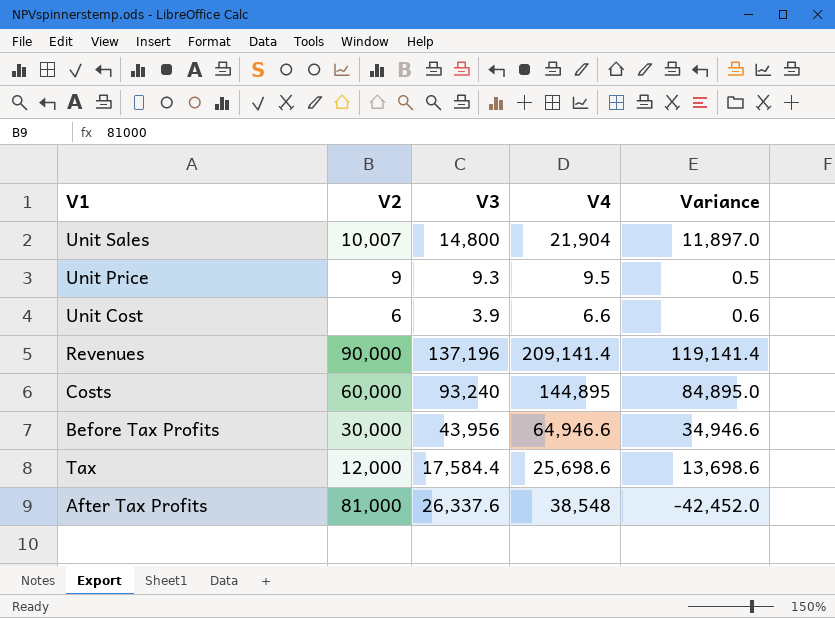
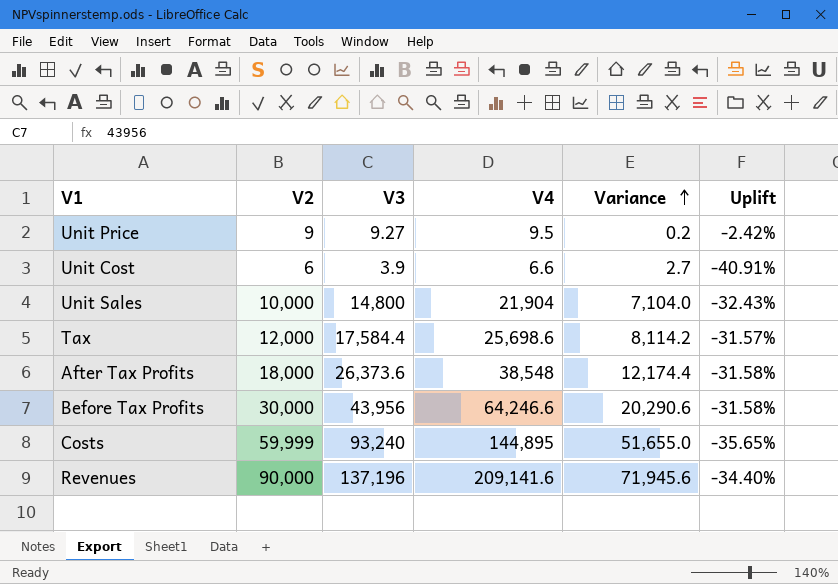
row order: none -> Variance ascending
column Variance | formula: [V4] - [V2] -> [V4] - [V3]
column Uplift | formula: none -> ([V3] - [V4]) / [V4]
Unit Price | V3: 9.3 -> 9.27
Unit Sales | V2: 10,007 -> 10,000
After Tax Profits | V2: 81,000 -> 18,000
After Tax Profits | V3: 26,337.6 -> 26,373.6
Before Tax Profits | V4: 64,946.6 -> 64,246.6
Costs | V2: 60,000 -> 59,999
Revenues | V4: 209,141.4 -> 209,141.6

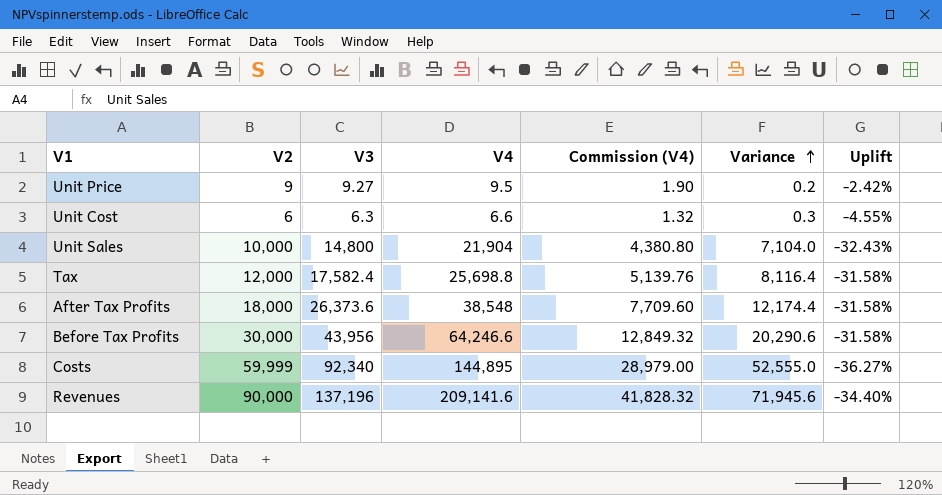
column Commission (V4) | formula: none -> [V4] * 0.2
Unit Cost | V3: 3.9 -> 6.3
Unit Cost | Variance: 2.7 -> 0.3
Unit Cost | Uplift: -40.91% -> -4.55%
Tax | V3: 17,584.4 -> 17,582.4
Tax | V4: 25,698.6 -> 25,698.8
Tax | Variance: 8,114.2 -> 8,116.4
Tax | Uplift: -31.57% -> -31.58%
Costs | V3: 93,240 -> 92,340
Costs | Variance: 51,655.0 -> 52,555.0
Costs | Uplift: -35.65% -> -36.27%

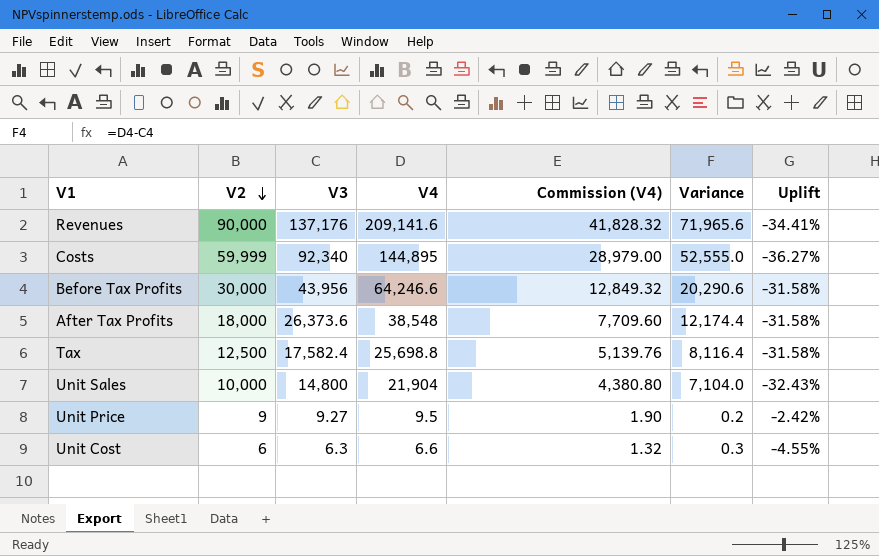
row order: Variance ascending -> V2 descending
Revenues | V3: 137,196 -> 137,176
Revenues | Variance: 71,945.6 -> 71,965.6
Revenues | Uplift: -34.40% -> -34.41%
Tax | V2: 12,000 -> 12,500

